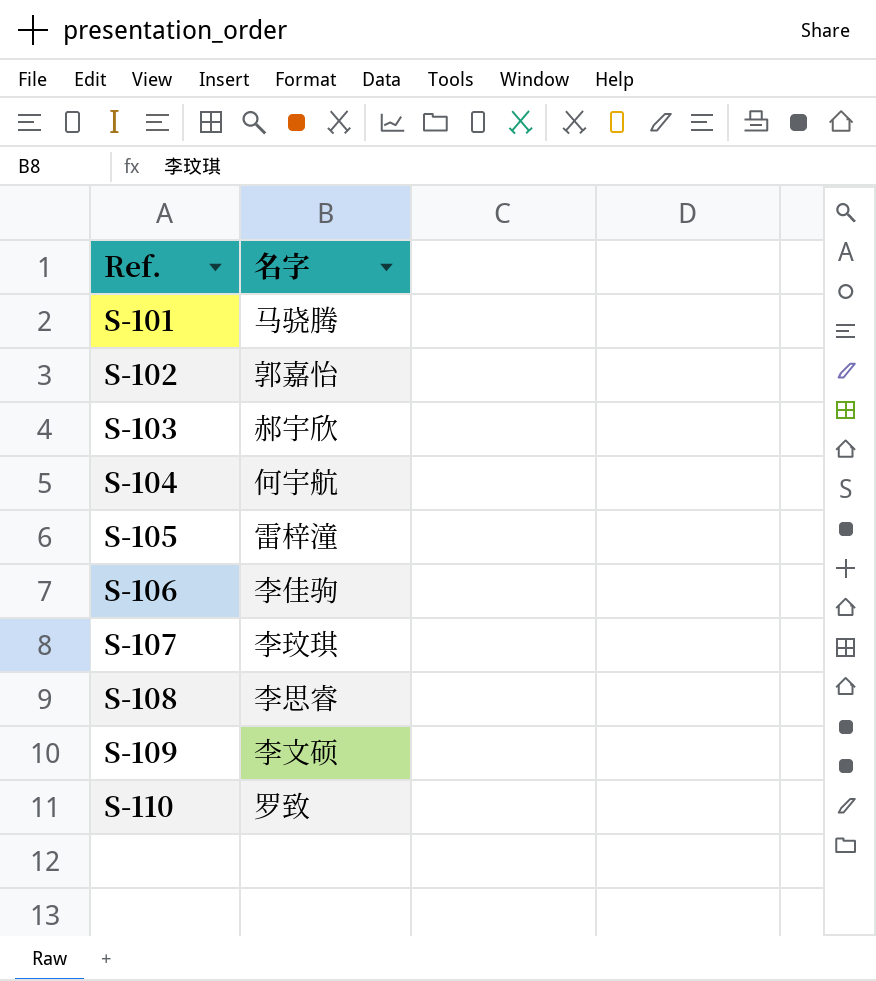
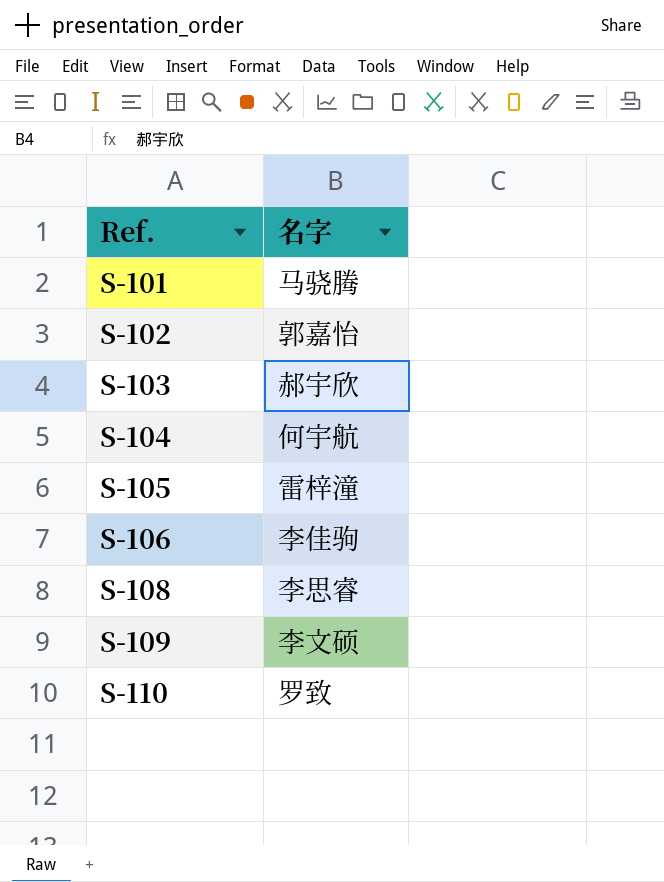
row S-107: 李玟琪 -> none

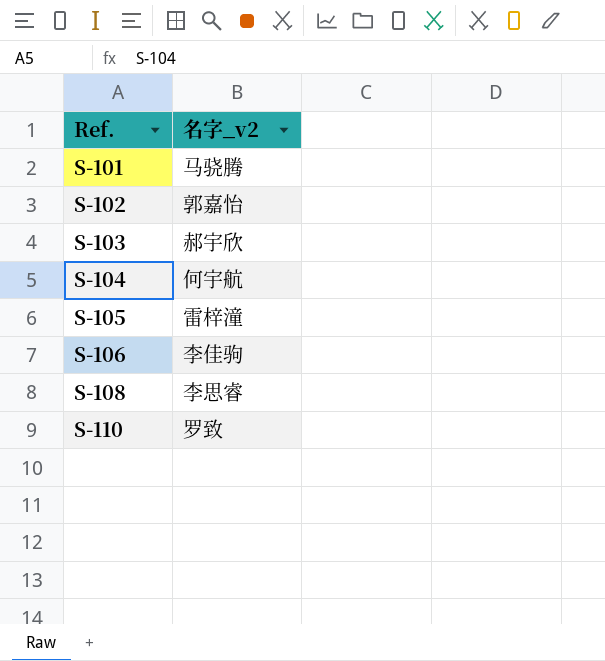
column name: 名字 -> 名字_v2
row S-109: 李文硕 -> none

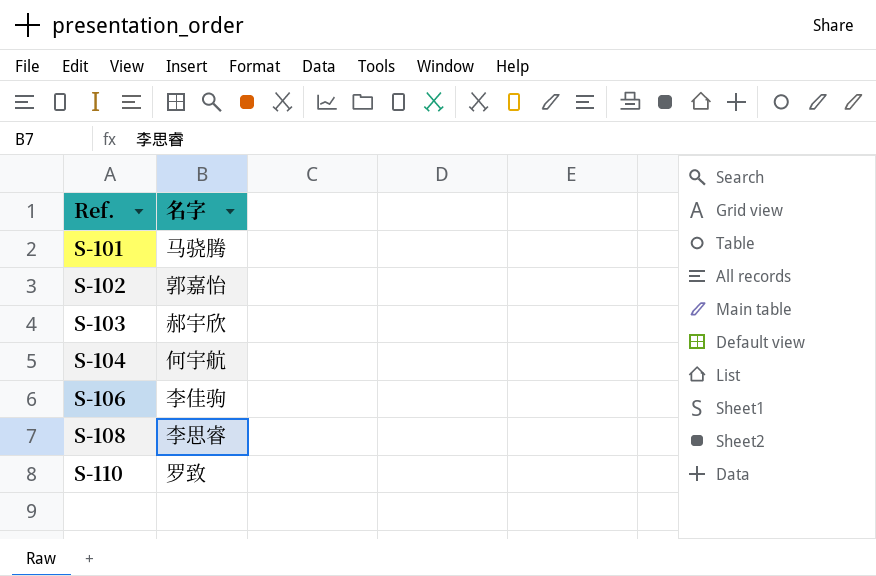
column name: 名字_v2 -> 名字
row S-105: 雷梓潼 -> none

